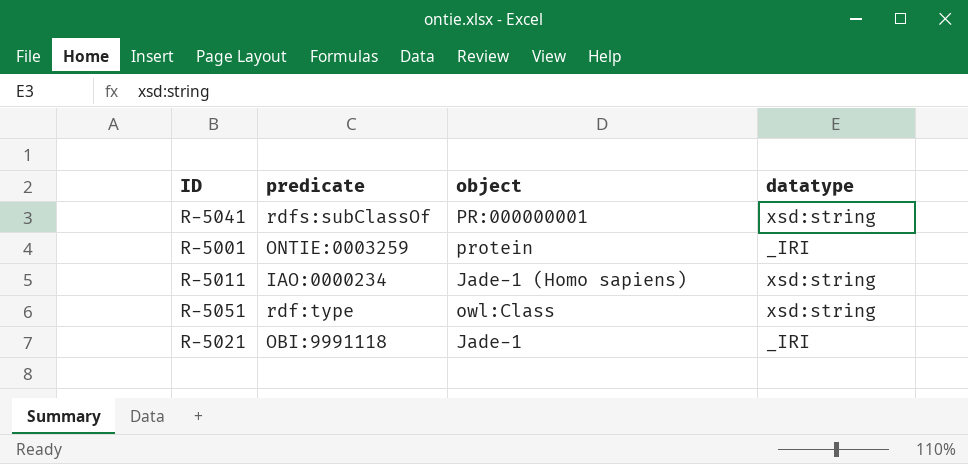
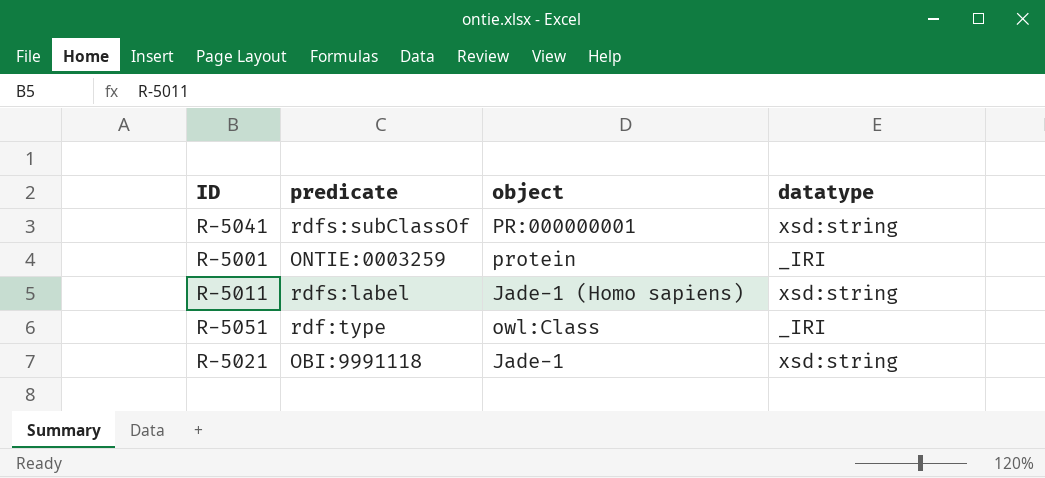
R-5011 | predicate: IAO:0000234 -> rdfs:label
R-5051 | datatype: xsd:string -> _IRI
R-5021 | datatype: _IRI -> xsd:string

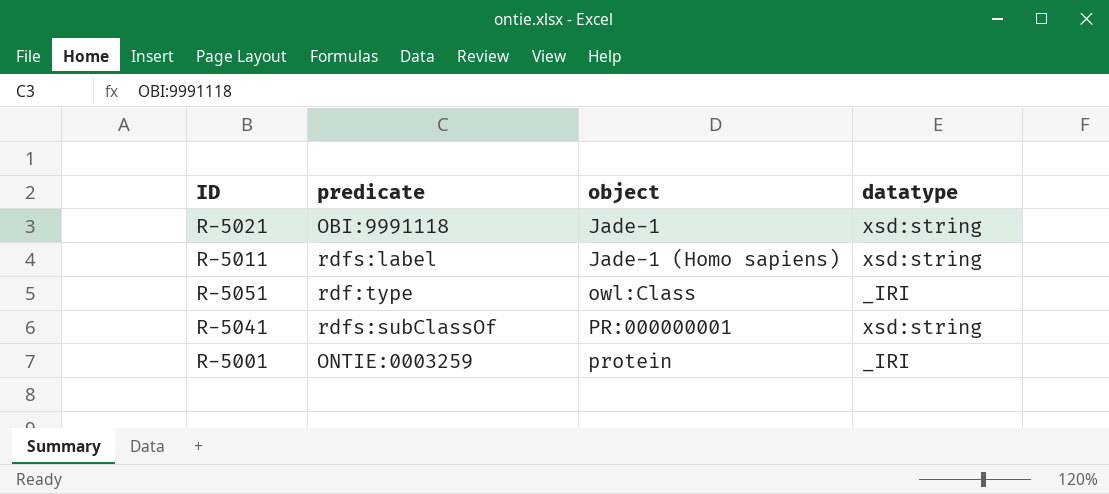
row order: none -> object ascending

